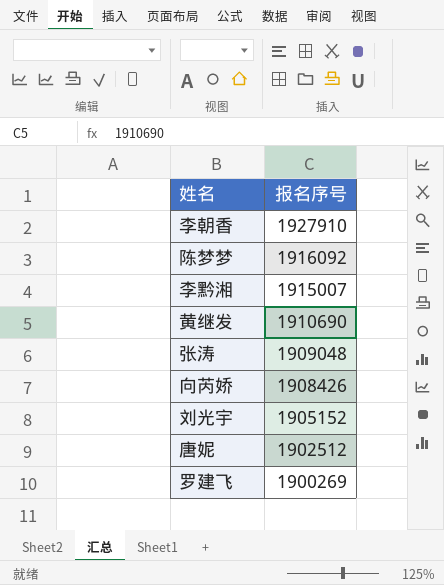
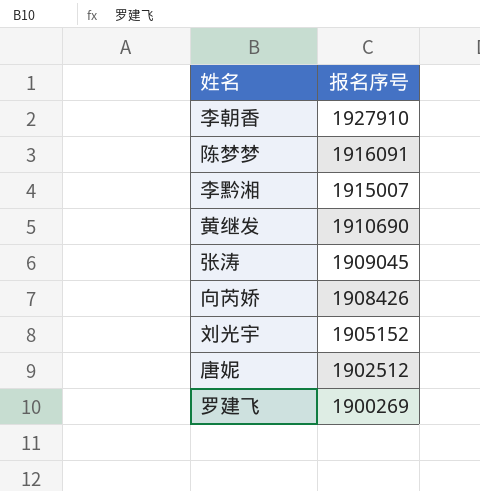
陈梦梦 | 报名序号: 1916092 -> 1916091
张涛 | 报名序号: 1909048 -> 1909045

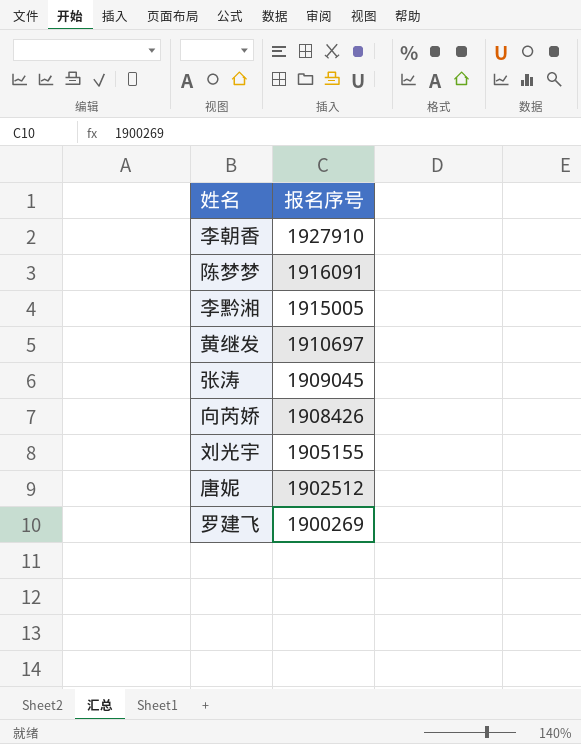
李黔湘 | 报名序号: 1915007 -> 1915005
黄继发 | 报名序号: 1910690 -> 1910697
刘光宇 | 报名序号: 1905152 -> 1905155

